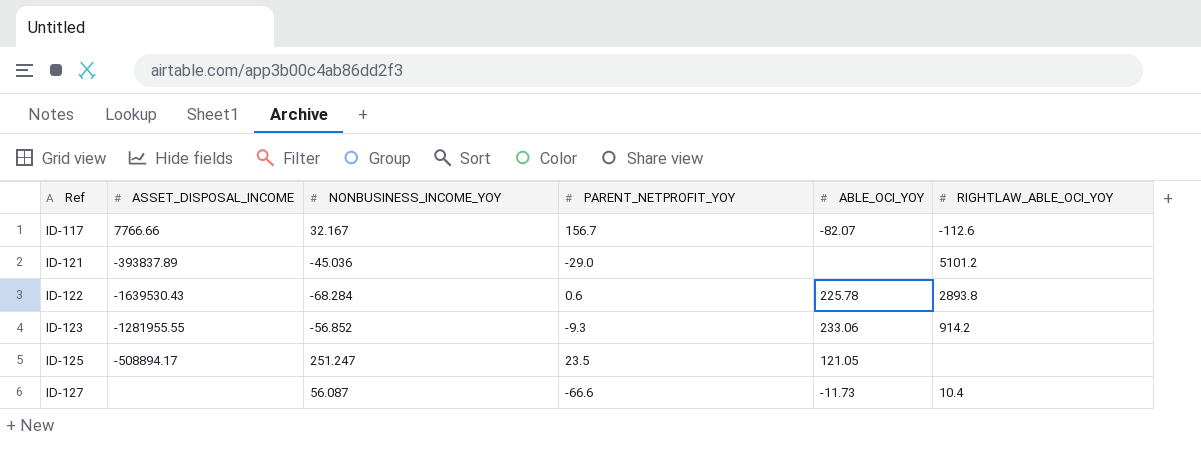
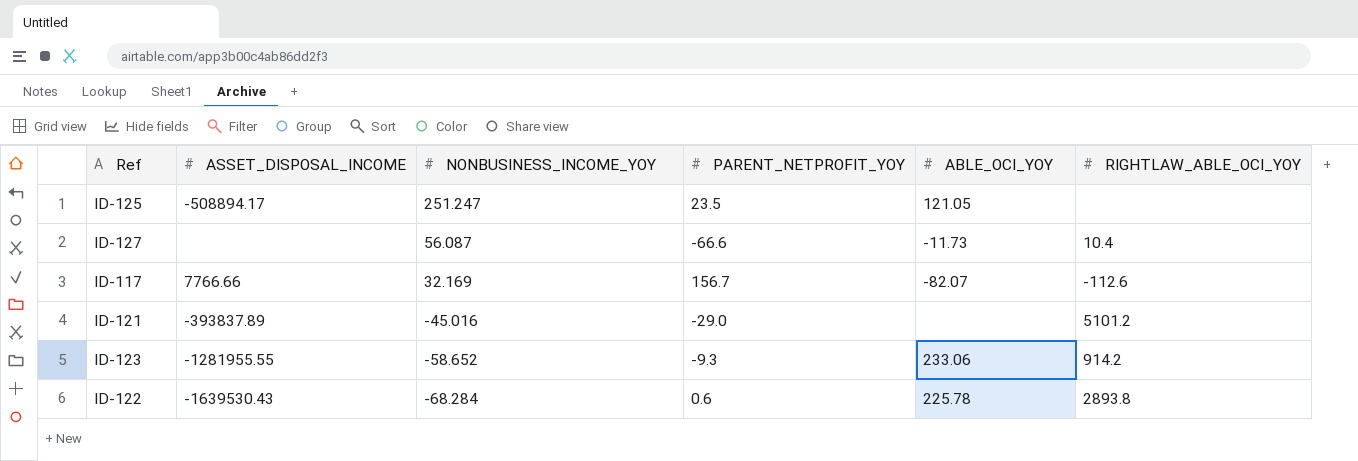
row order: Ref ascending -> NONBUSINESS_INCOME_YOY descending
ID-117 | NONBUSINESS_INCOME_YOY: 32.167 -> 32.169
ID-121 | NONBUSINESS_INCOME_YOY: -45.036 -> -45.016
ID-123 | NONBUSINESS_INCOME_YOY: -56.852 -> -58.652

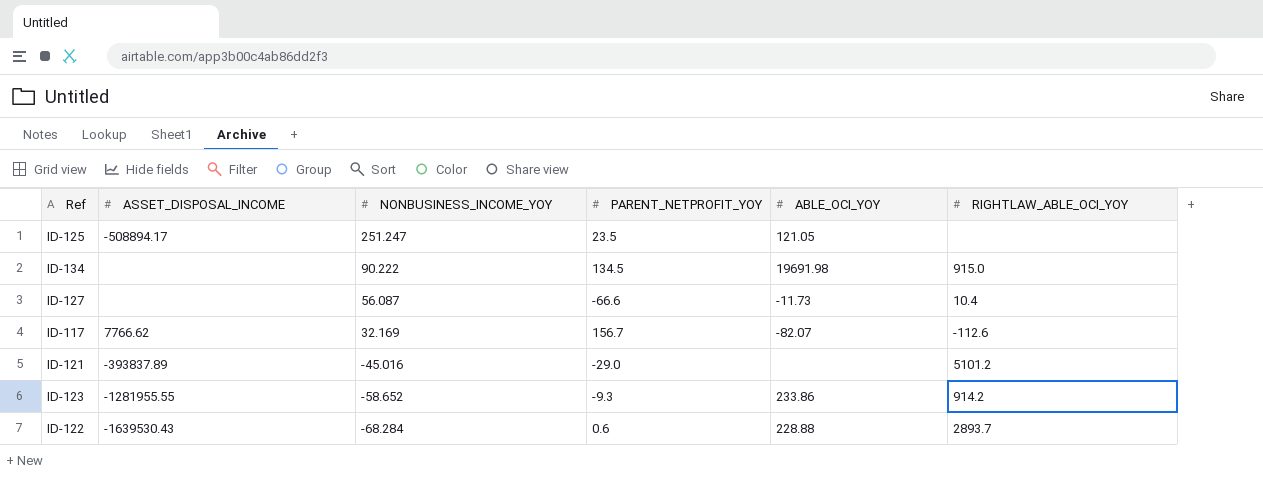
row ID-134: none -> none | 90.222 | 134.5 | 19691.98 | 915.0
ID-117 | ASSET_DISPOSAL_INCOME: 7766.66 -> 7766.62
ID-123 | ABLE_OCI_YOY: 233.06 -> 233.86
ID-122 | ABLE_OCI_YOY: 225.78 -> 228.88
ID-122 | RIGHTLAW_ABLE_OCI_YOY: 2893.8 -> 2893.7

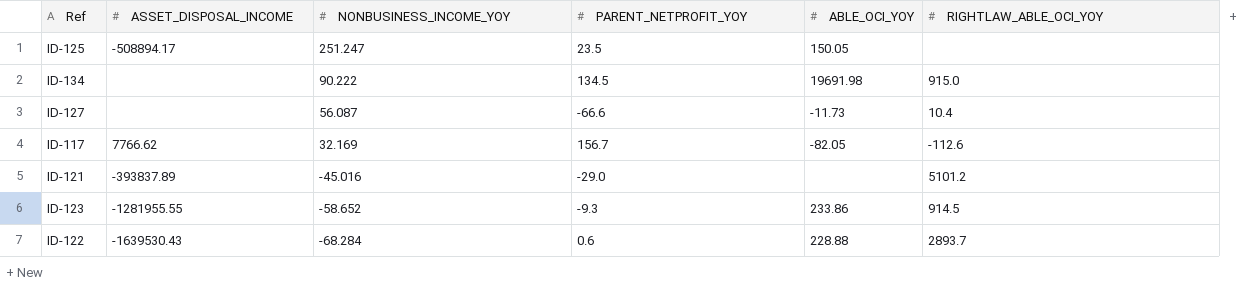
ID-125 | ABLE_OCI_YOY: 121.05 -> 150.05
ID-117 | ABLE_OCI_YOY: -82.07 -> -82.05
ID-123 | RIGHTLAW_ABLE_OCI_YOY: 914.2 -> 914.5

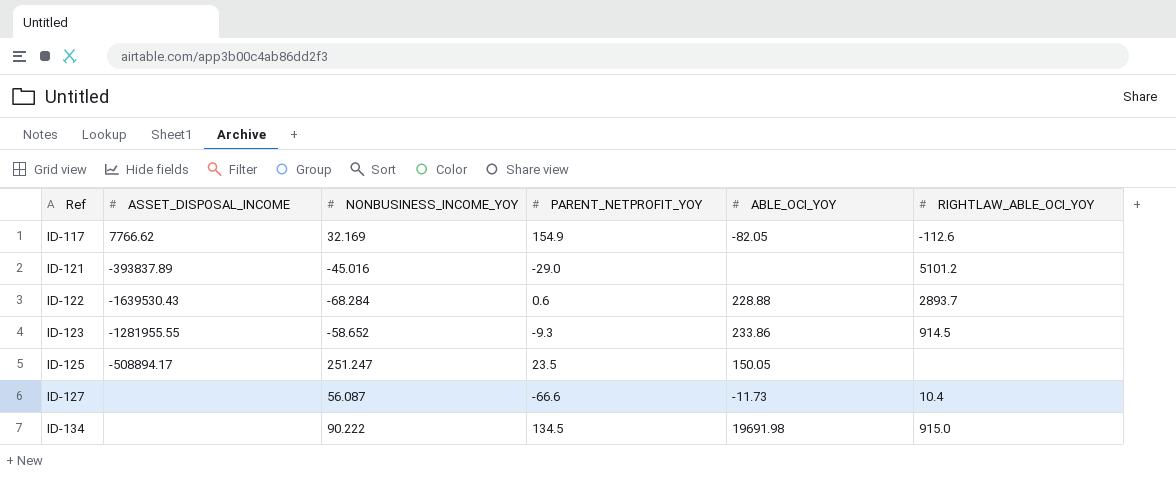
row order: NONBUSINESS_INCOME_YOY descending -> Ref ascending
ID-117 | PARENT_NETPROFIT_YOY: 156.7 -> 154.9

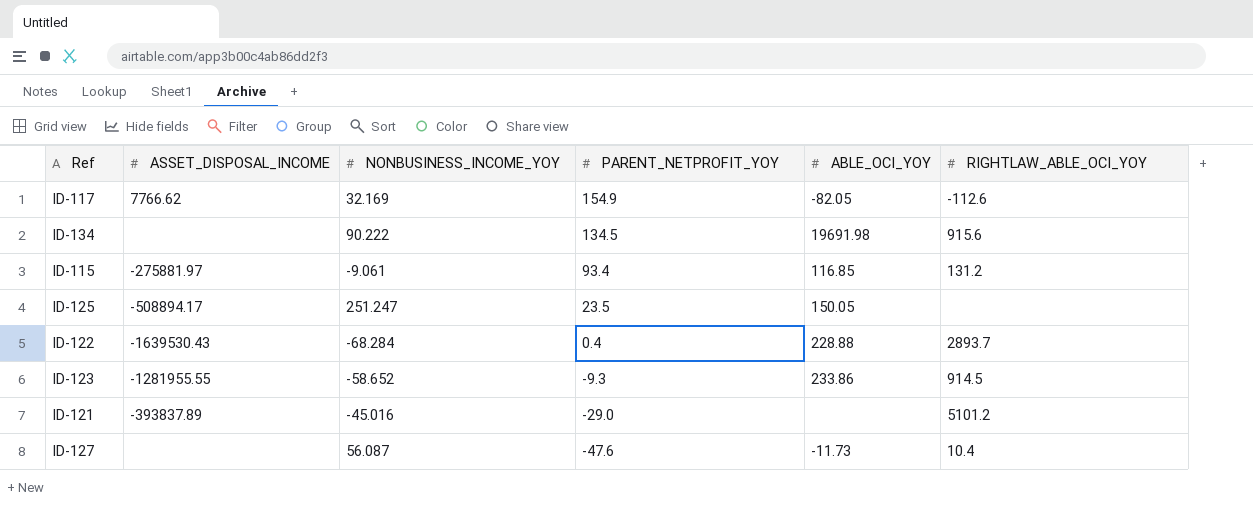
row order: Ref ascending -> PARENT_NETPROFIT_YOY descending
ID-134 | RIGHTLAW_ABLE_OCI_YOY: 915.0 -> 915.6
row ID-115: none -> -275881.97 | -9.061 | 93.4 | 116.85 | 131.2
ID-122 | PARENT_NETPROFIT_YOY: 0.6 -> 0.4
ID-127 | PARENT_NETPROFIT_YOY: -66.6 -> -47.6

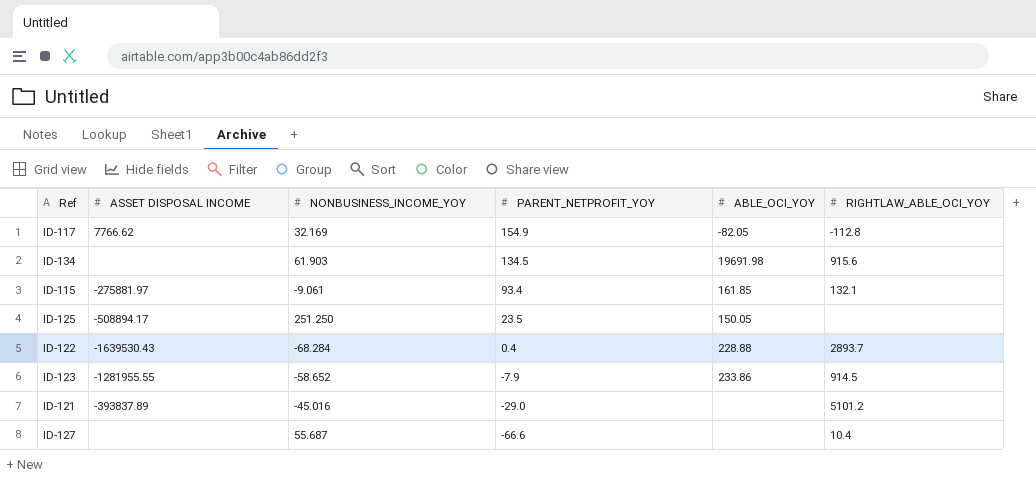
column name: ASSET_DISPOSAL_INCOME -> ASSET DISPOSAL INCOME
ID-117 | RIGHTLAW_ABLE_OCI_YOY: -112.6 -> -112.8
ID-134 | NONBUSINESS_INCOME_YOY: 90.222 -> 61.903
ID-115 | ABLE_OCI_YOY: 116.85 -> 161.85
ID-115 | RIGHTLAW_ABLE_OCI_YOY: 131.2 -> 132.1
ID-125 | NONBUSINESS_INCOME_YOY: 251.247 -> 251.250
ID-123 | PARENT_NETPROFIT_YOY: -9.3 -> -7.9
ID-127 | NONBUSINESS_INCOME_YOY: 56.087 -> 55.687
ID-127 | PARENT_NETPROFIT_YOY: -47.6 -> -66.6
ID-127 | ABLE_OCI_YOY: -11.73 -> none

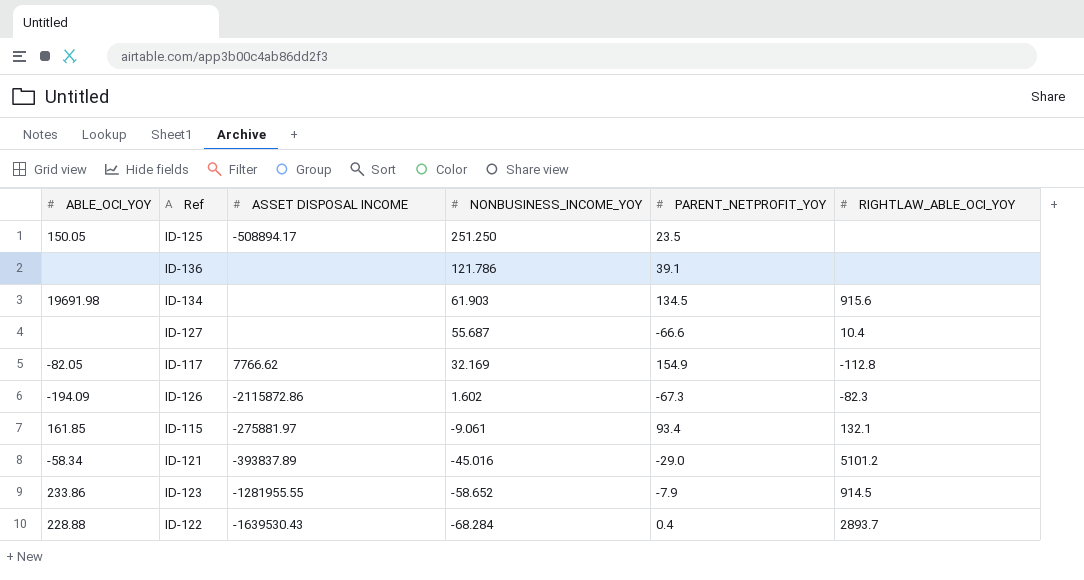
row order: PARENT_NETPROFIT_YOY descending -> NONBUSINESS_INCOME_YOY descending
column ABLE_OCI_YOY | position: 5 -> 1
row ID-136: none -> none | none | 121.786 | 39.1 | none
row ID-126: none -> -194.09 | -2115872.86 | 1.602 | -67.3 | -82.3
ID-121 | ABLE_OCI_YOY: none -> -58.34

